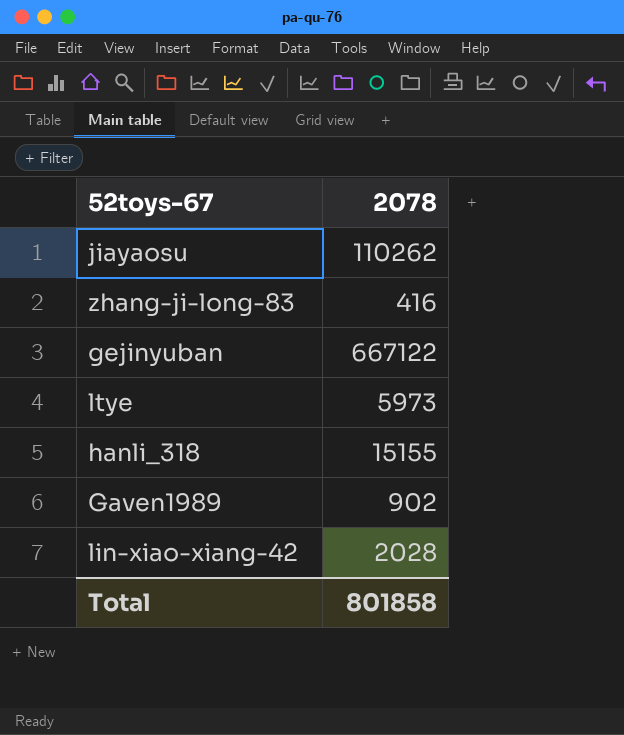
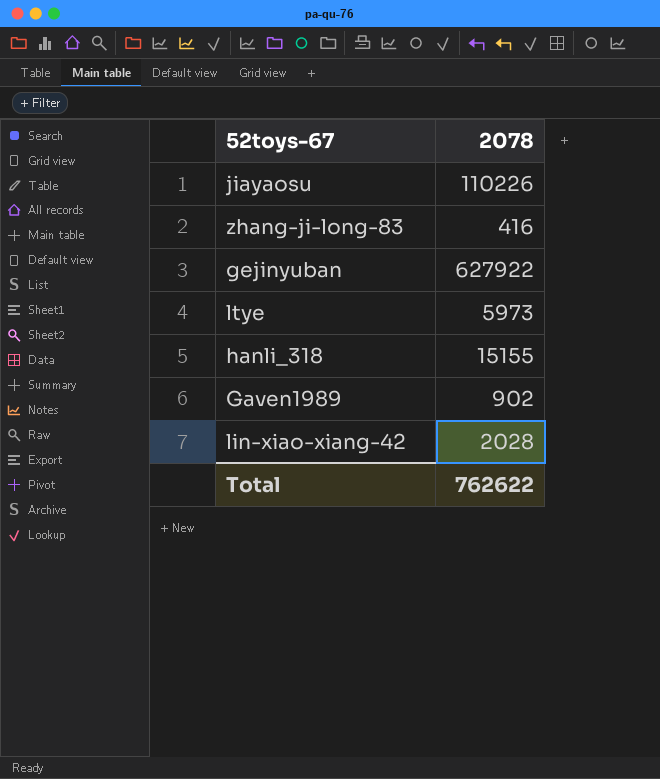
jiayaosu | 2078: 110262 -> 110226
gejinyuban | 2078: 667122 -> 627922
Total | 2078: 801858 -> 762622

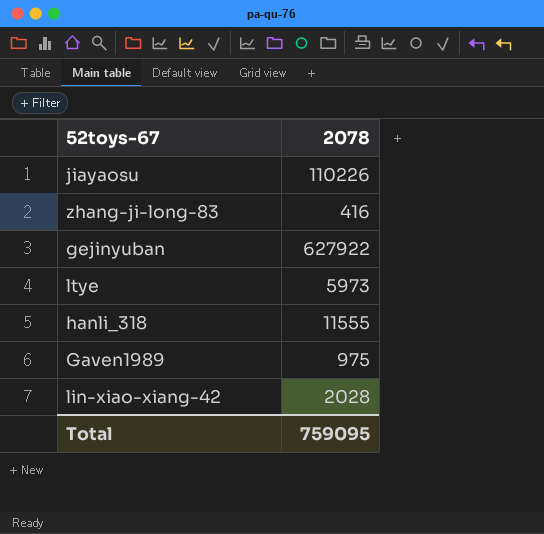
hanli_318 | 2078: 15155 -> 11555
Gaven1989 | 2078: 902 -> 975
Total | 2078: 762622 -> 759095

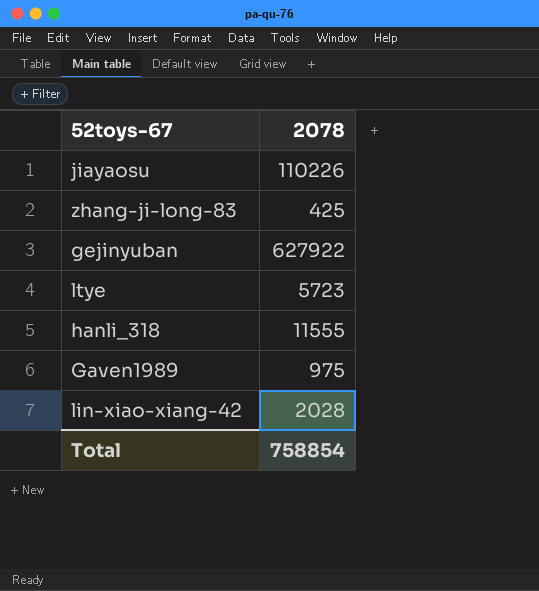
zhang-ji-long-83 | 2078: 416 -> 425
ltye | 2078: 5973 -> 5723
Total | 2078: 759095 -> 758854

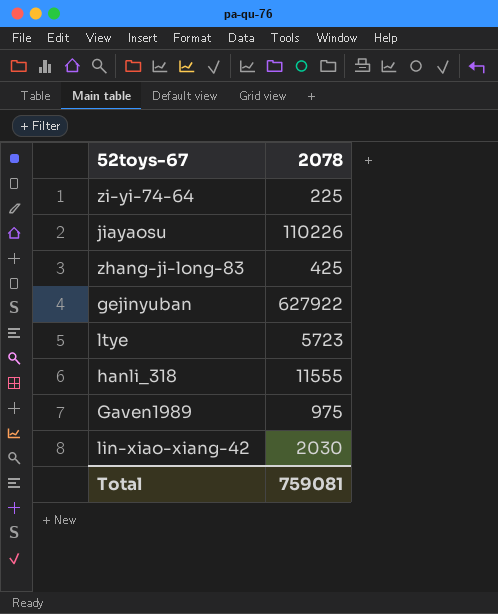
row zi-yi-74-64: none -> 225
lin-xiao-xiang-42 | 2078: 2028 -> 2030
Total | 2078: 758854 -> 759081

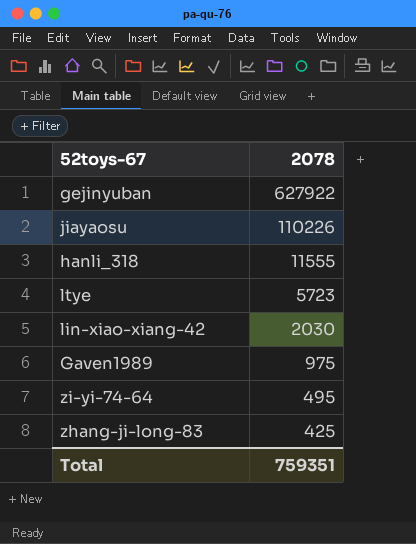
row order: none -> 2078 descending
zi-yi-74-64 | 2078: 225 -> 495
Total | 2078: 759081 -> 759351

